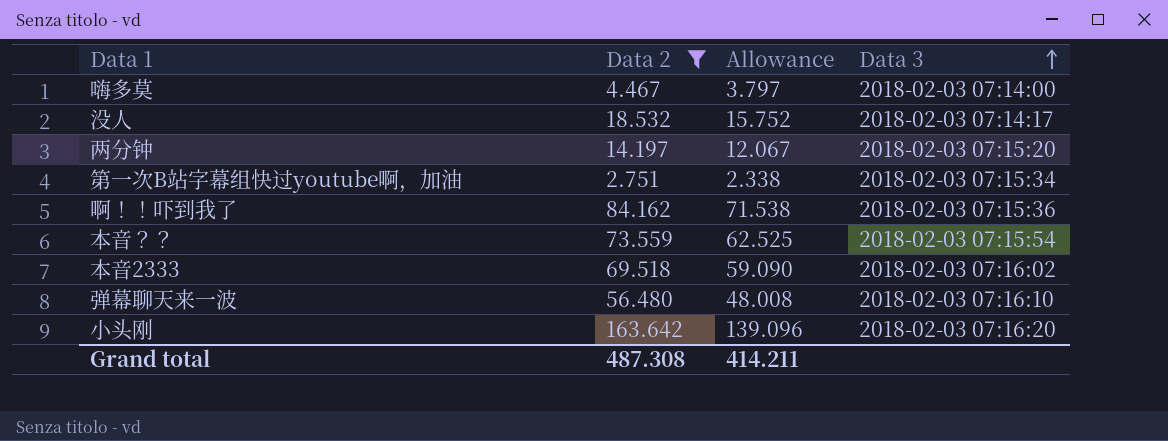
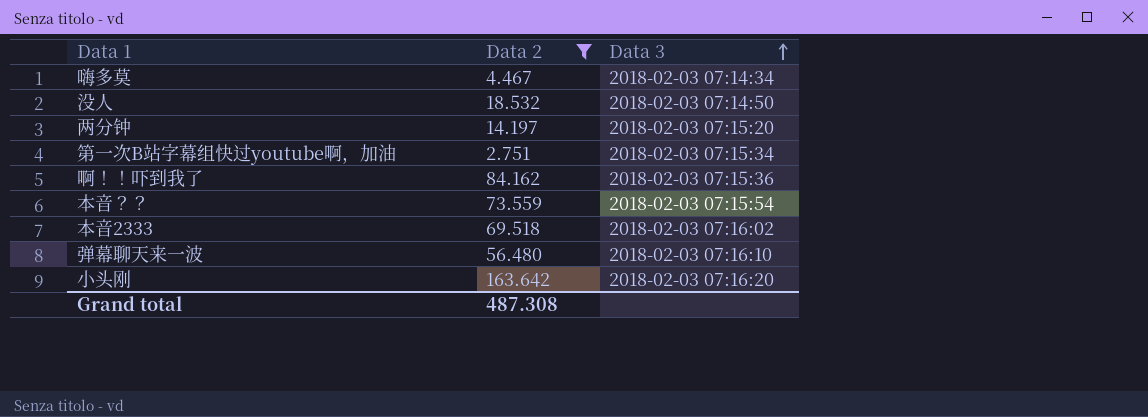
column Allowance | formula: [Data 2] * 0.85 -> none
嗨多莫 | Data 3: 2018-02-03 07:14:00 -> 2018-02-03 07:14:34
没人 | Data 3: 2018-02-03 07:14:17 -> 2018-02-03 07:14:50

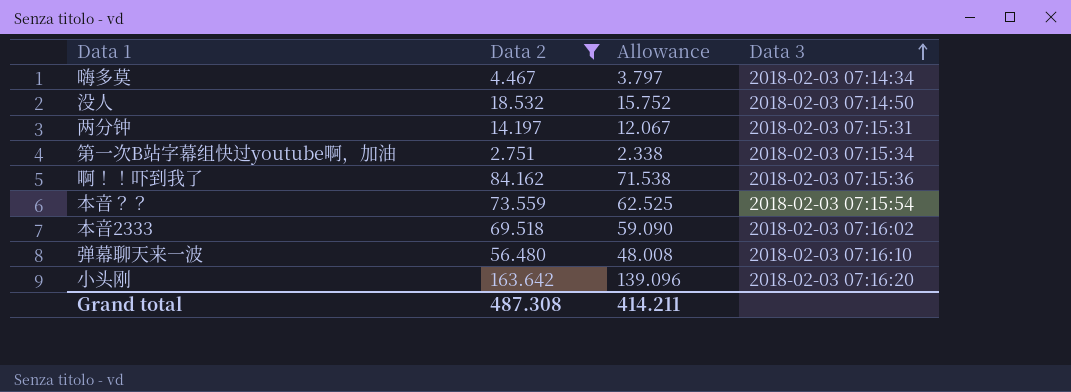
column Allowance | formula: none -> [Data 2] * 0.85
两分钟 | Data 3: 2018-02-03 07:15:20 -> 2018-02-03 07:15:31

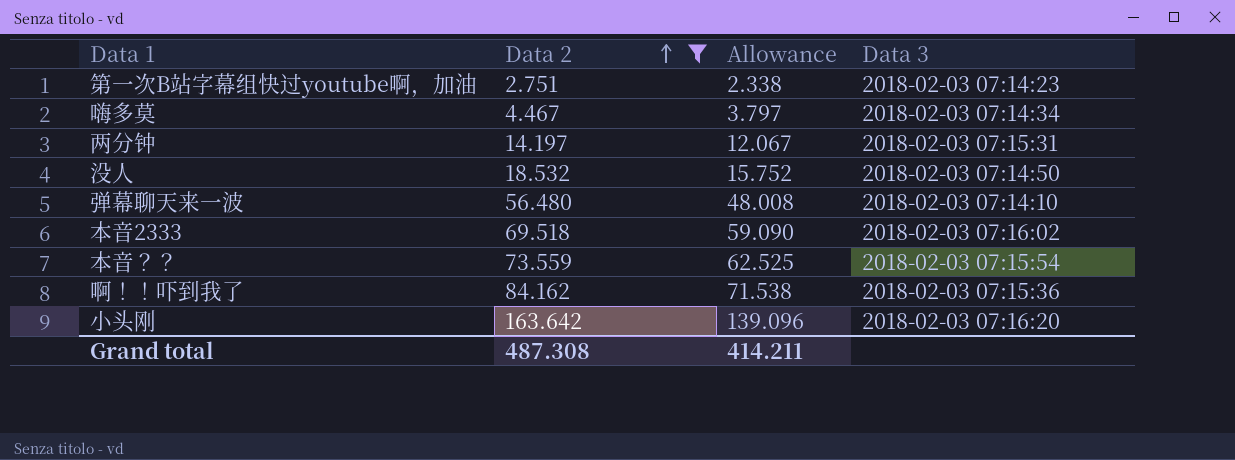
row order: Data 3 ascending -> Data 2 ascending
第一次B站字幕组快过youtube啊，加油 | Data 3: 2018-02-03 07:15:34 -> 2018-02-03 07:14:23
弹幕聊天来一波 | Data 3: 2018-02-03 07:16:10 -> 2018-02-03 07:14:10

